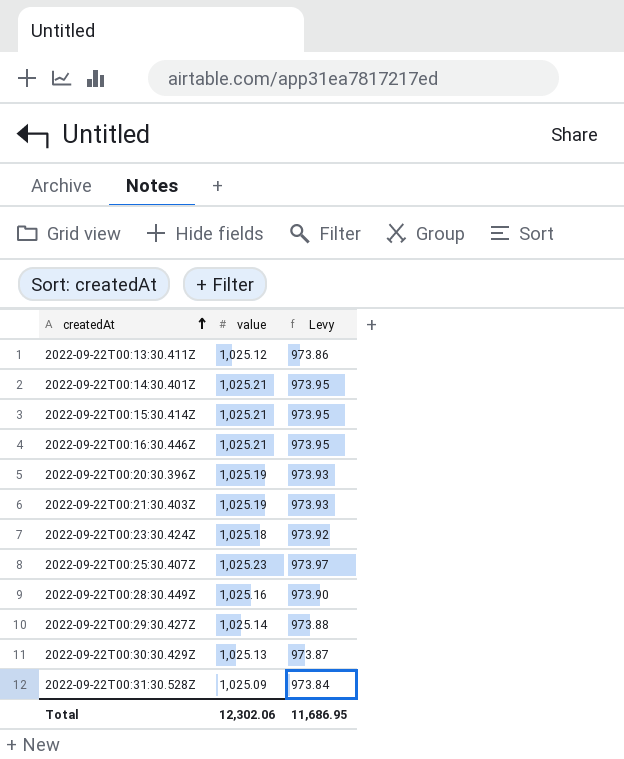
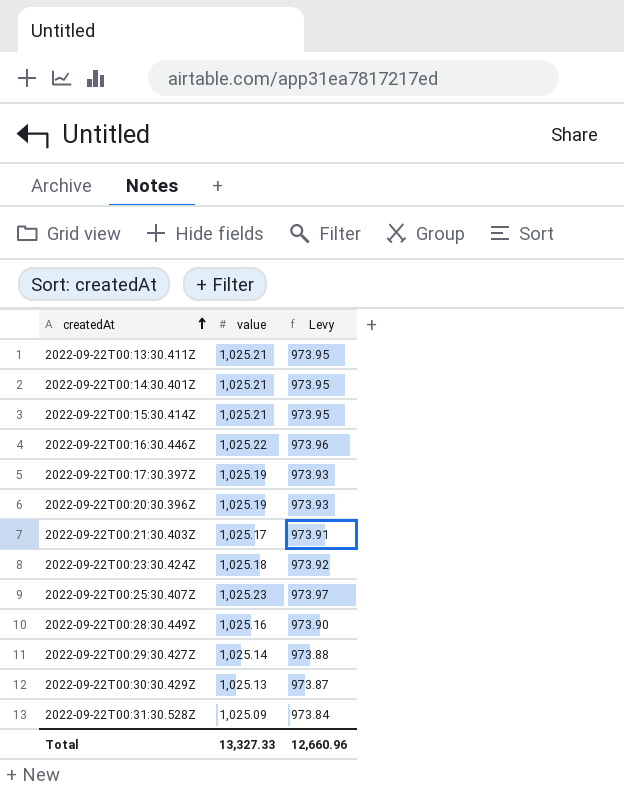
2022-09-22T00:13:30.411Z | value: 1,025.12 -> 1,025.21
2022-09-22T00:13:30.411Z | Levy: 973.86 -> 973.95
2022-09-22T00:16:30.446Z | value: 1,025.21 -> 1,025.22
2022-09-22T00:16:30.446Z | Levy: 973.95 -> 973.96
row 2022-09-22T00:17:30.397Z: none -> 1,025.19 | 973.93
2022-09-22T00:21:30.403Z | value: 1,025.19 -> 1,025.17
2022-09-22T00:21:30.403Z | Levy: 973.93 -> 973.91
Total | value: 12,302.06 -> 13,327.33
Total | Levy: 11,686.95 -> 12,660.96

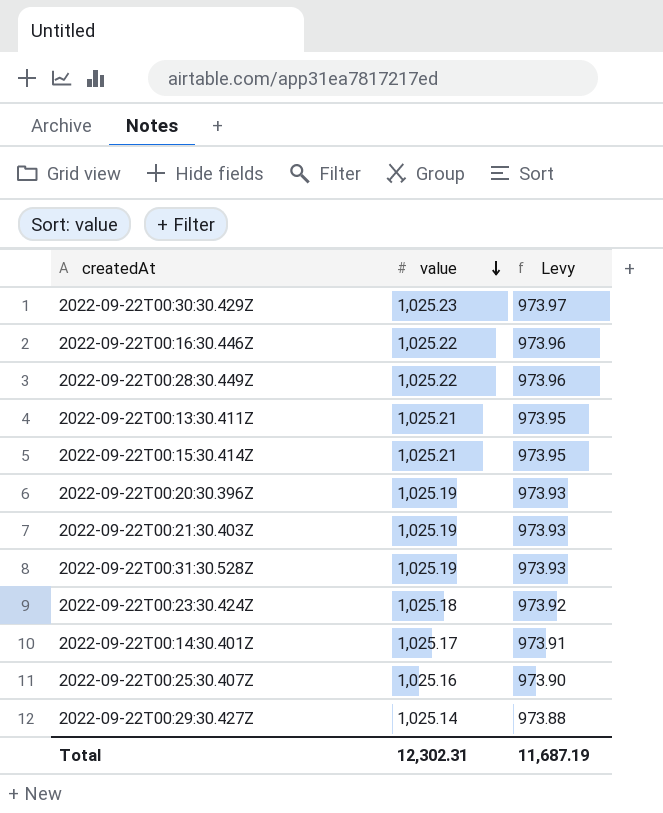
row order: createdAt ascending -> value descending
row 2022-09-22T00:17:30.397Z: 1,025.19 | 973.93 -> none
2022-09-22T00:30:30.429Z | value: 1,025.13 -> 1,025.23
2022-09-22T00:30:30.429Z | Levy: 973.87 -> 973.97
2022-09-22T00:28:30.449Z | value: 1,025.16 -> 1,025.22
2022-09-22T00:28:30.449Z | Levy: 973.90 -> 973.96
2022-09-22T00:21:30.403Z | value: 1,025.17 -> 1,025.19
2022-09-22T00:21:30.403Z | Levy: 973.91 -> 973.93
2022-09-22T00:31:30.528Z | value: 1,025.09 -> 1,025.19
2022-09-22T00:31:30.528Z | Levy: 973.84 -> 973.93
2022-09-22T00:14:30.401Z | value: 1,025.21 -> 1,025.17
2022-09-22T00:14:30.401Z | Levy: 973.95 -> 973.91
2022-09-22T00:25:30.407Z | value: 1,025.23 -> 1,025.16
2022-09-22T00:25:30.407Z | Levy: 973.97 -> 973.90
Total | value: 13,327.33 -> 12,302.31
Total | Levy: 12,660.96 -> 11,687.19

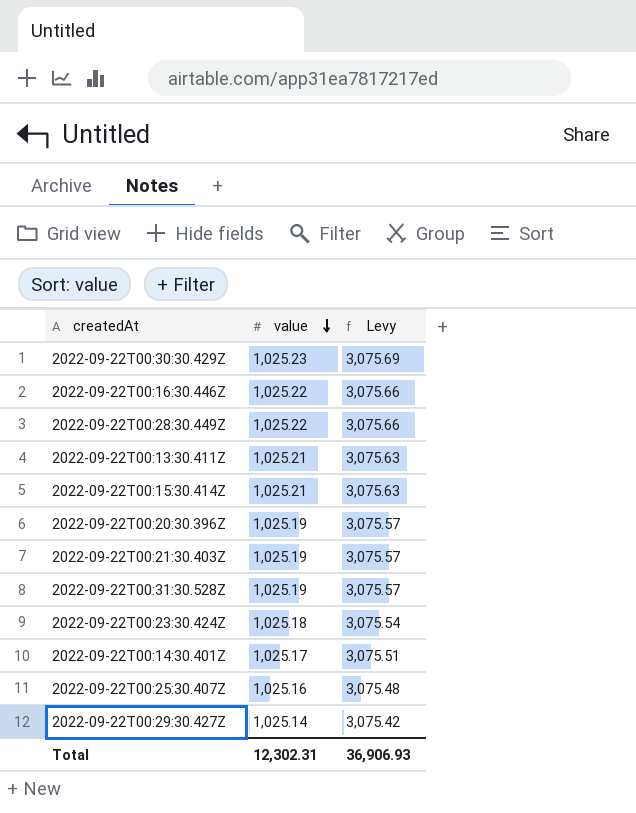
column Levy | formula: [value] * 0.95 -> [value] * 3
Total | Levy: 11,687.19 -> 36,906.93

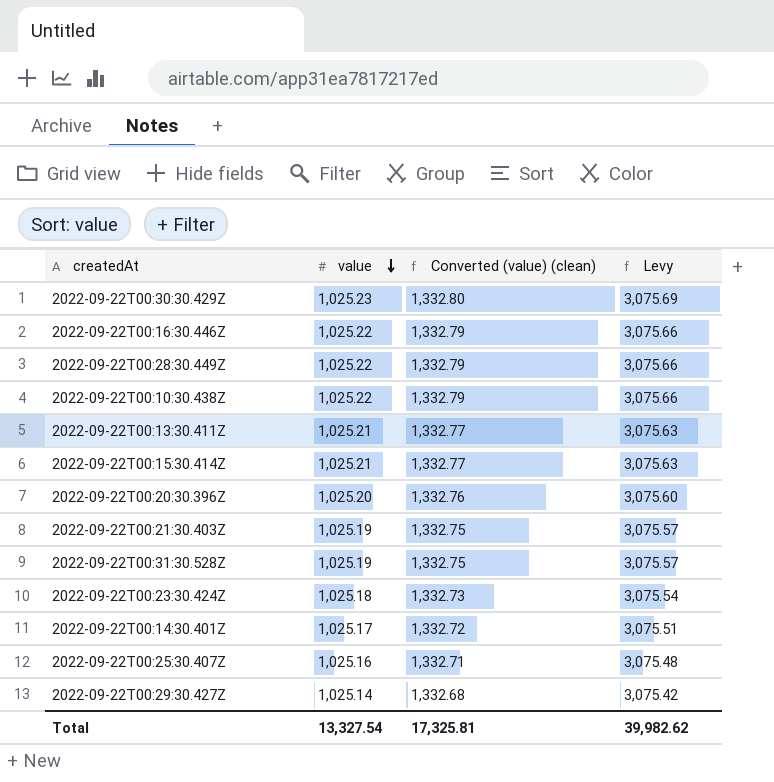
column Converted (value) (clean) | formula: none -> [value] * 1.3
row 2022-09-22T00:10:30.438Z: none -> 1,025.22 | 1,332.79 | 3,075.66
2022-09-22T00:20:30.396Z | value: 1,025.19 -> 1,025.20
2022-09-22T00:20:30.396Z | Levy: 3,075.57 -> 3,075.60
Total | value: 12,302.31 -> 13,327.54
Total | Levy: 36,906.93 -> 39,982.62

